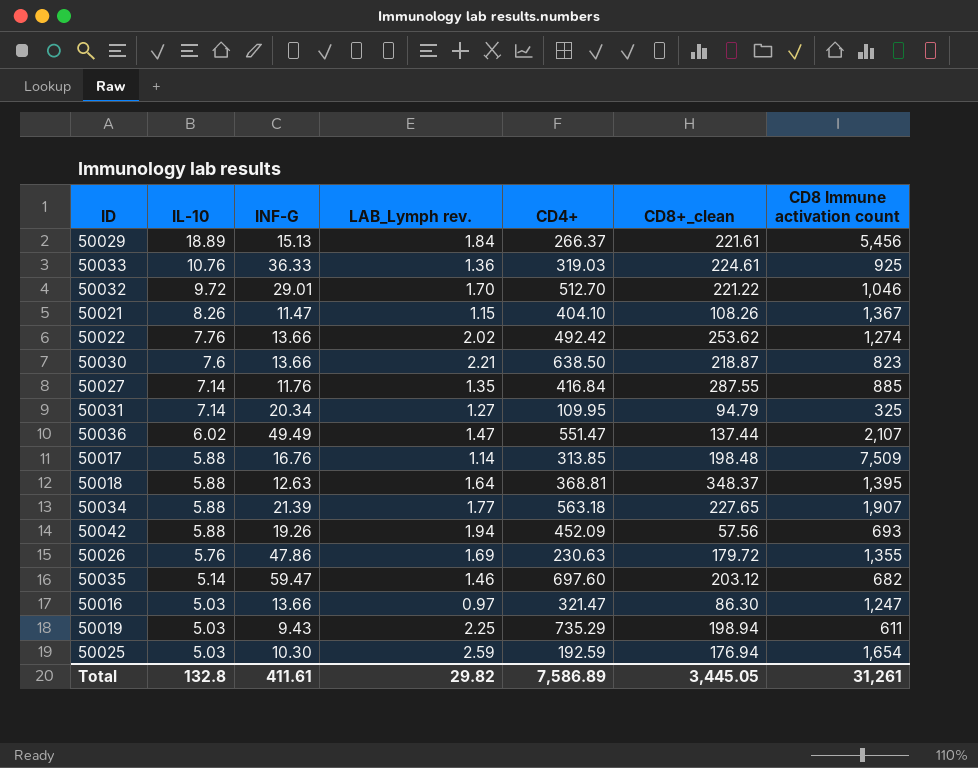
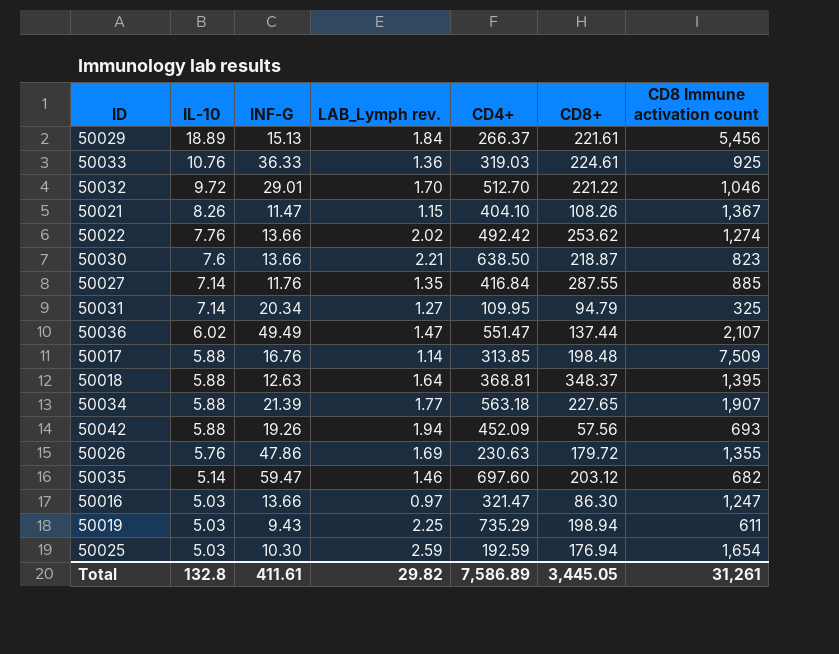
column name: CD8+_clean -> CD8+

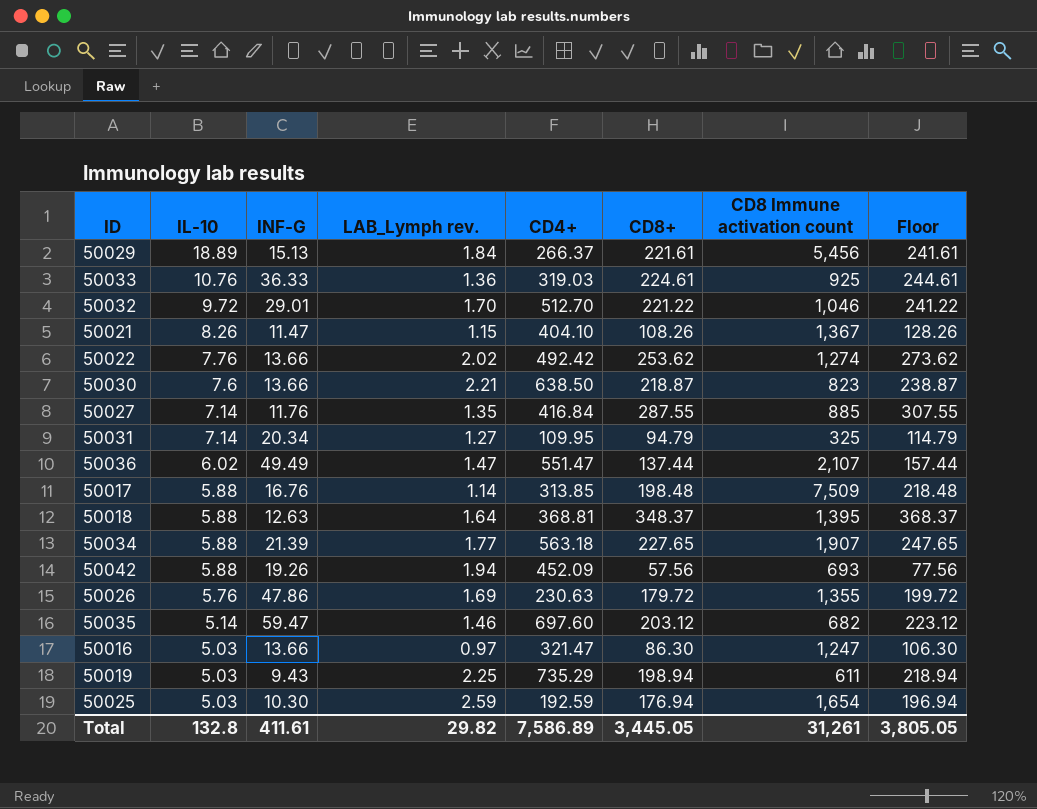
column Floor | formula: none -> [CD8+] + 20

